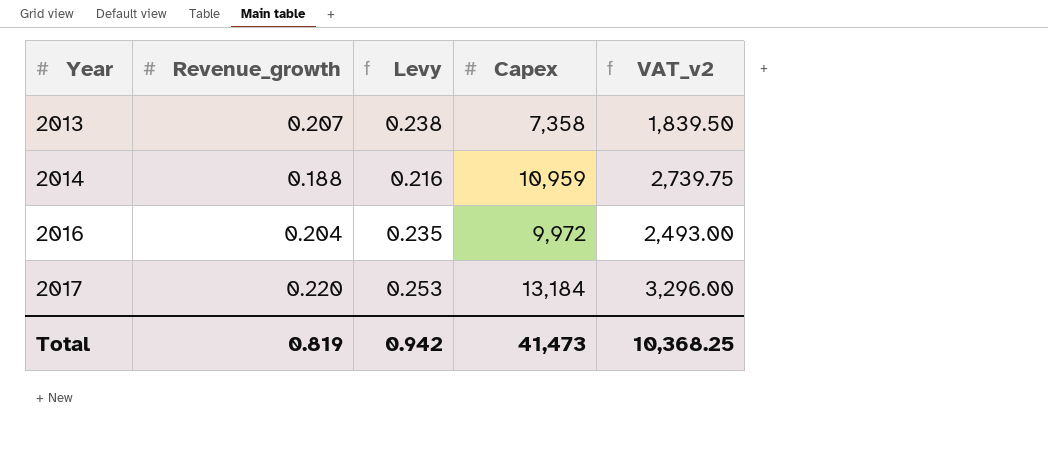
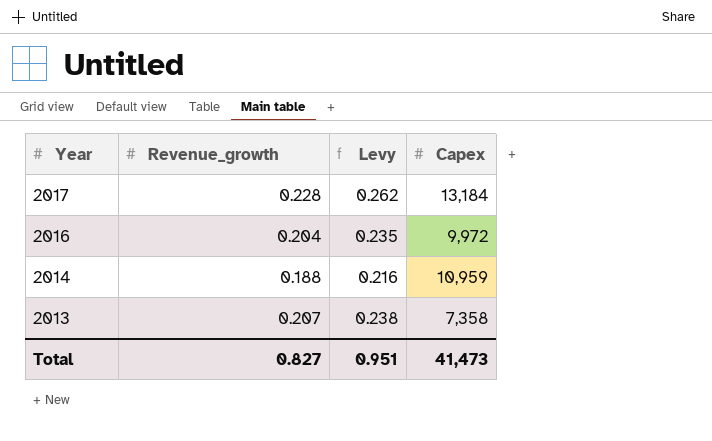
row order: Year ascending -> Year descending
column VAT_v2 | formula: [Capex] * 0.25 -> none
2017 | Revenue_growth: 0.220 -> 0.228
2017 | Levy: 0.253 -> 0.262
Total | Revenue_growth: 0.819 -> 0.827
Total | Levy: 0.942 -> 0.951

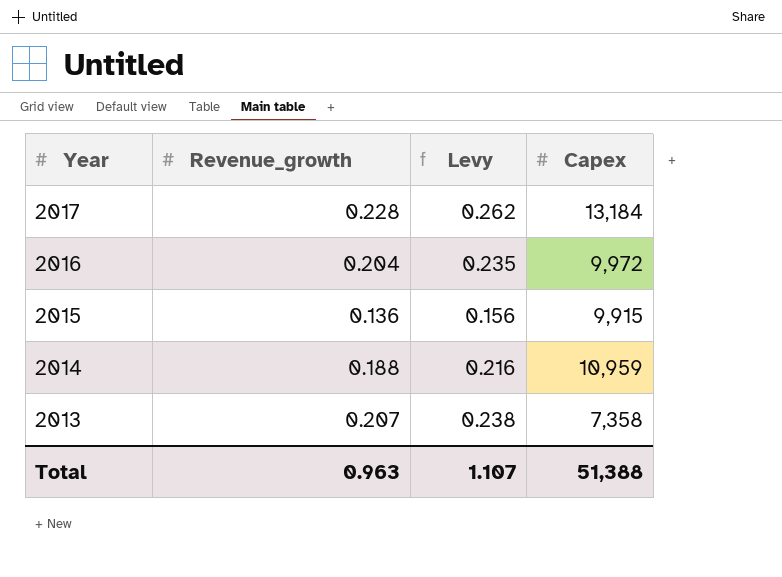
row 2015: none -> 0.136 | 0.156 | 9,915
Total | Revenue_growth: 0.827 -> 0.963
Total | Levy: 0.951 -> 1.107
Total | Capex: 41,473 -> 51,388

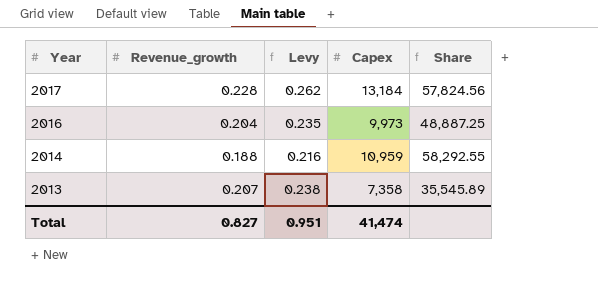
column Share | formula: none -> [Capex] / [Revenue_growth]
row 2015: 0.136 | 0.156 | 9,915 -> none
2016 | Capex: 9,972 -> 9,973
Total | Revenue_growth: 0.963 -> 0.827
Total | Levy: 1.107 -> 0.951
Total | Capex: 51,388 -> 41,474

